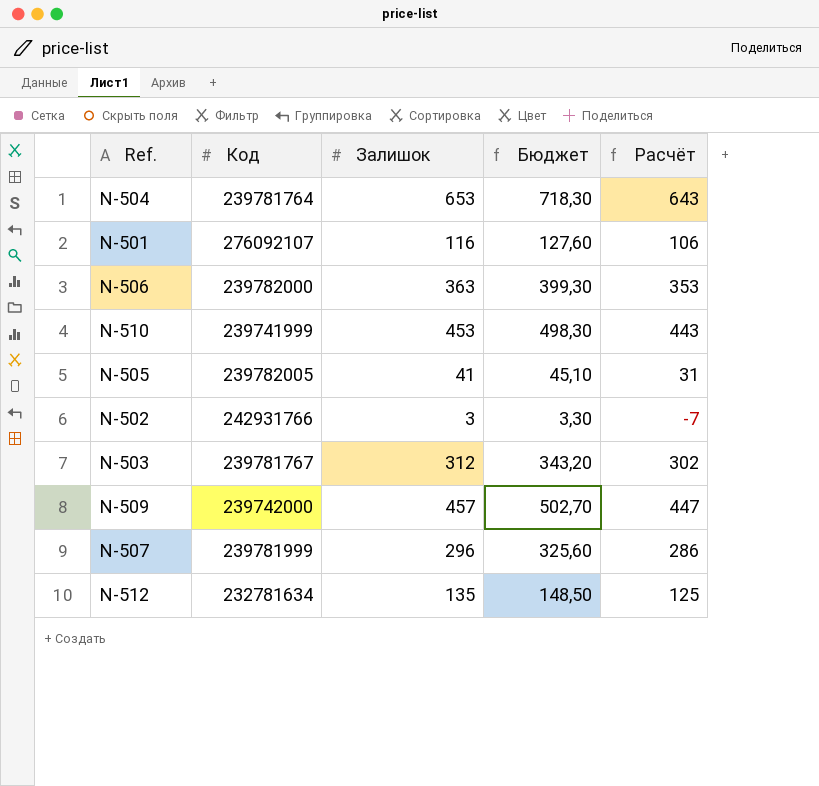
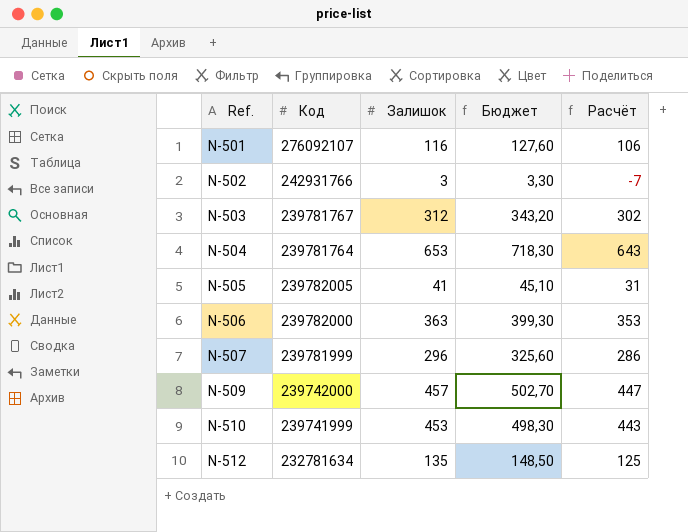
row order: none -> Ref. ascending

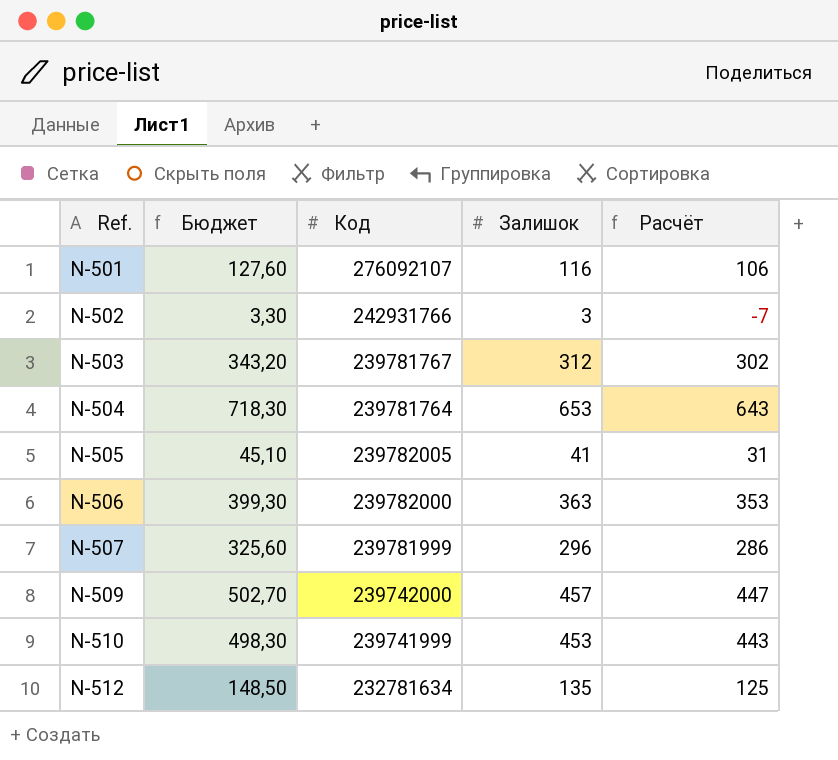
column Бюджет | position: 4 -> 2

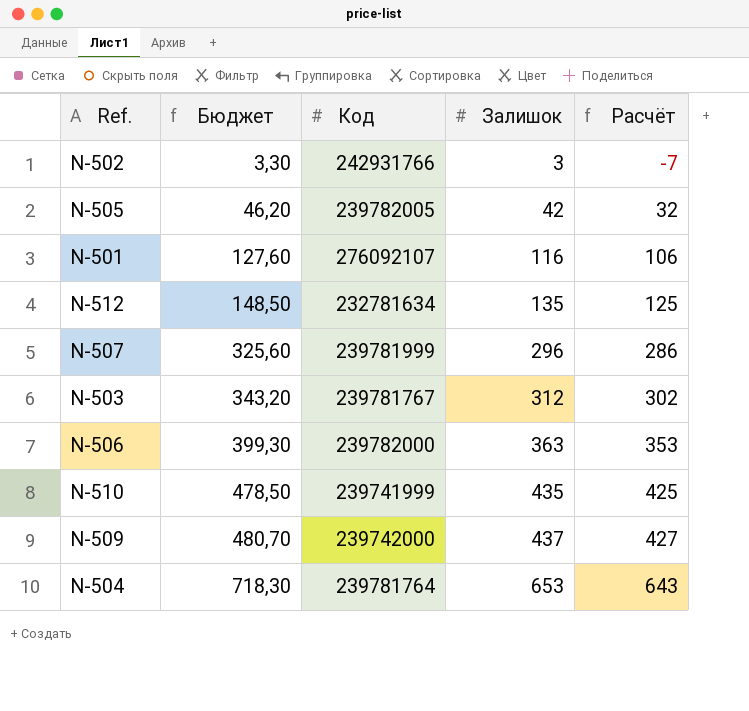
row order: Ref. ascending -> Бюджет ascending
N-505 | Бюджет: 45,10 -> 46,20
N-505 | Залишок: 41 -> 42
N-505 | Расчёт: 31 -> 32
N-510 | Бюджет: 498,30 -> 478,50
N-510 | Залишок: 453 -> 435
N-510 | Расчёт: 443 -> 425
N-509 | Бюджет: 502,70 -> 480,70
N-509 | Залишок: 457 -> 437
N-509 | Расчёт: 447 -> 427

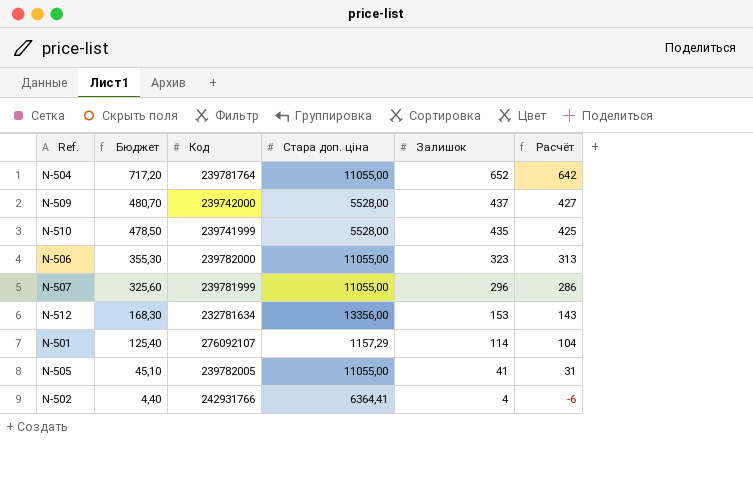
row order: Бюджет ascending -> Бюджет descending
column Стара доп. ціна | position: none -> 4
row N-503: 343,20 | 239781767 | 312 | 302 -> none
N-504 | Бюджет: 718,30 -> 717,20
N-504 | Залишок: 653 -> 652
N-504 | Расчёт: 643 -> 642
N-506 | Бюджет: 399,30 -> 355,30
N-506 | Залишок: 363 -> 323
N-506 | Расчёт: 353 -> 313
N-512 | Бюджет: 148,50 -> 168,30
N-512 | Залишок: 135 -> 153
N-512 | Расчёт: 125 -> 143
N-501 | Бюджет: 127,60 -> 125,40
N-501 | Залишок: 116 -> 114
N-501 | Расчёт: 106 -> 104
N-505 | Бюджет: 46,20 -> 45,10
N-505 | Залишок: 42 -> 41
N-505 | Расчёт: 32 -> 31
N-502 | Бюджет: 3,30 -> 4,40
N-502 | Залишок: 3 -> 4
N-502 | Расчёт: -7 -> -6

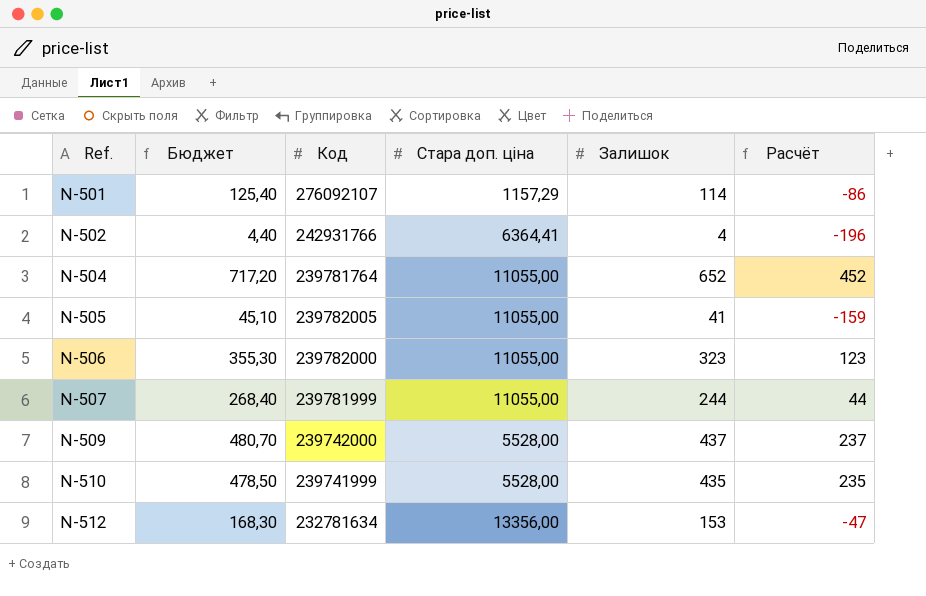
row order: Бюджет descending -> Ref. ascending
column Расчёт | formula: [Залишок] - 10 -> [Залишок] - 200
N-507 | Бюджет: 325,60 -> 268,40
N-507 | Залишок: 296 -> 244

